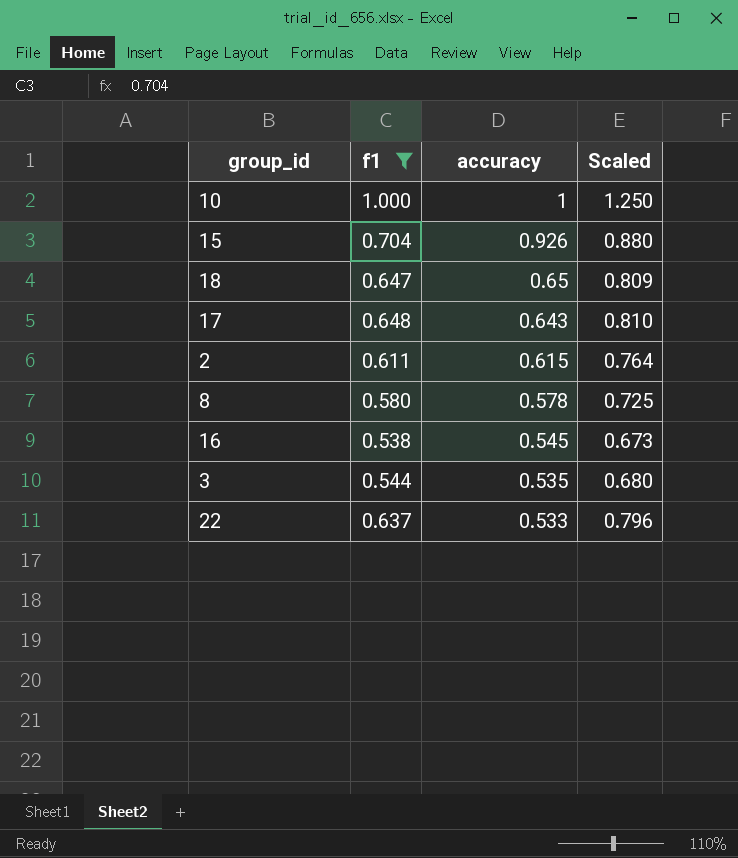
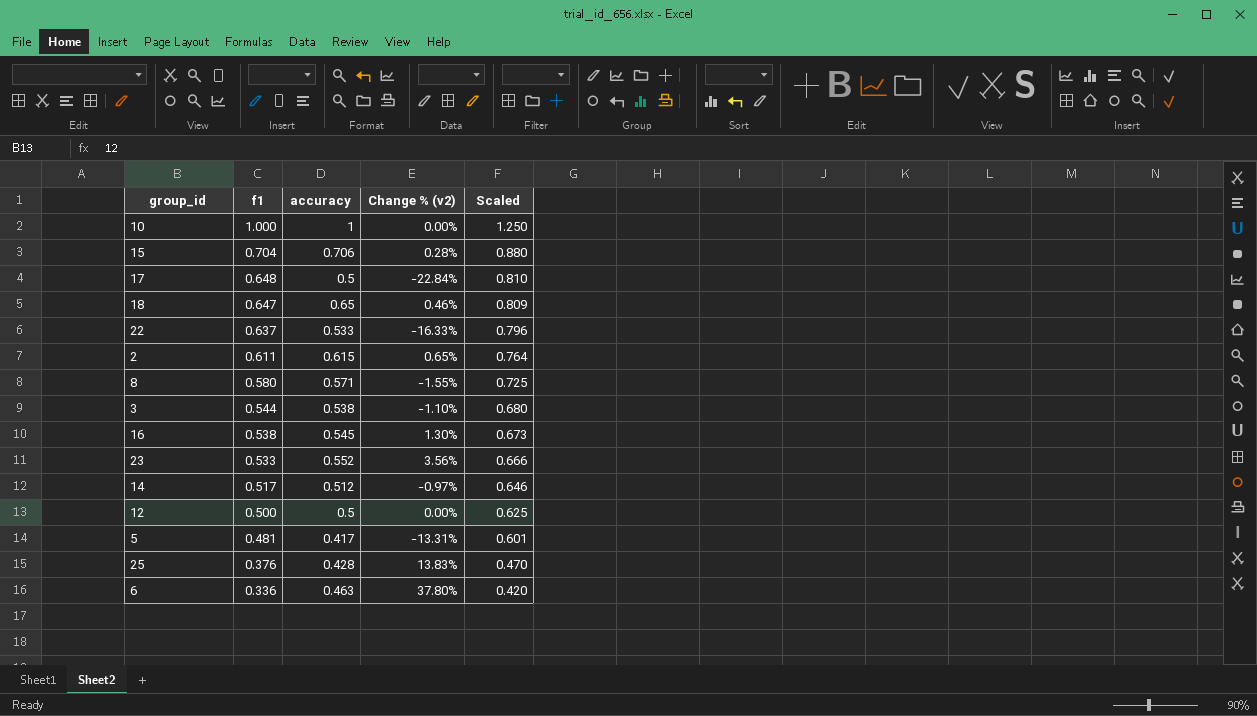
filter: f1 >= 0.538 -> none
row order: accuracy descending -> f1 descending
column Change % (v2) | formula: none -> ([accuracy] - [f1]) / [f1]
15 | accuracy: 0.926 -> 0.706
17 | accuracy: 0.643 -> 0.5
8 | accuracy: 0.578 -> 0.571
3 | accuracy: 0.535 -> 0.538

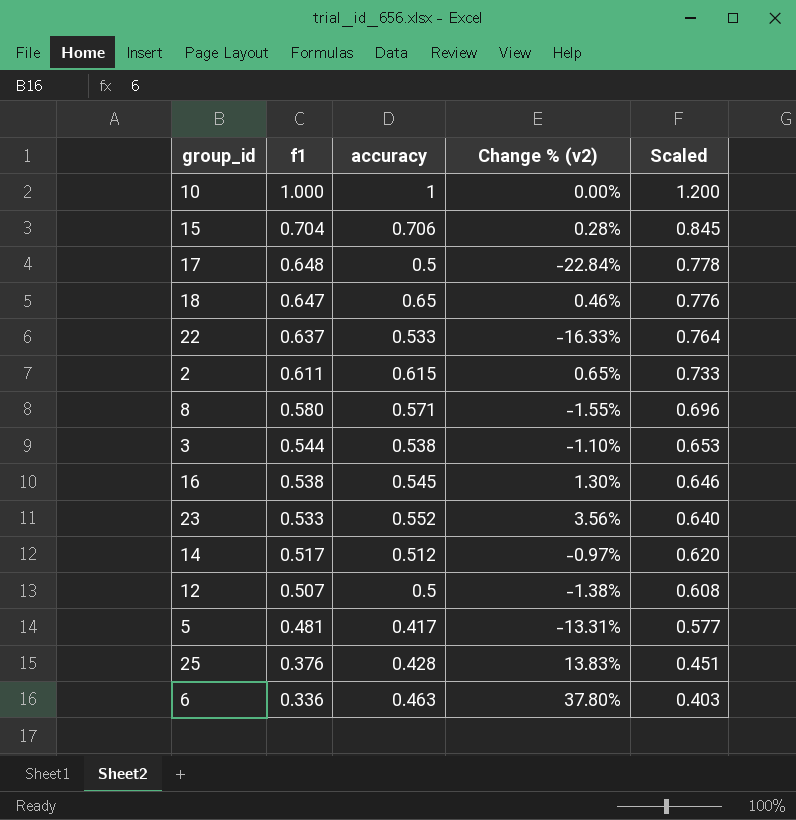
column Scaled | formula: [f1] * 1.25 -> [f1] * 1.2
12 | f1: 0.500 -> 0.507
12 | Change % (v2): 0.00% -> -1.38%

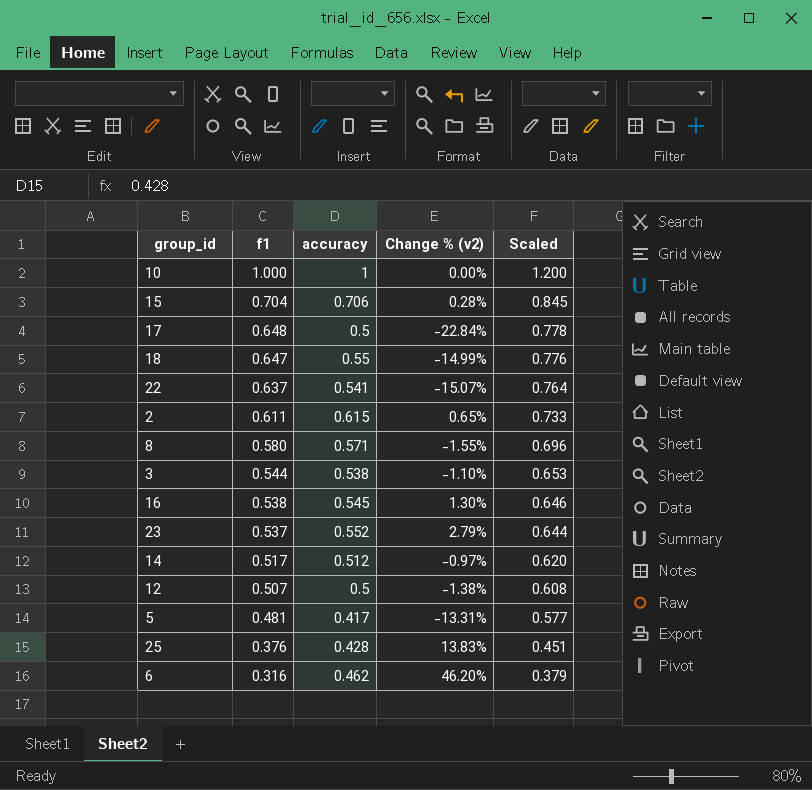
18 | accuracy: 0.65 -> 0.55
18 | Change % (v2): 0.46% -> -14.99%
22 | accuracy: 0.533 -> 0.541
22 | Change % (v2): -16.33% -> -15.07%
23 | f1: 0.533 -> 0.537
23 | Change % (v2): 3.56% -> 2.79%
23 | Scaled: 0.640 -> 0.644
6 | f1: 0.336 -> 0.316
6 | accuracy: 0.463 -> 0.462
6 | Change % (v2): 37.80% -> 46.20%
6 | Scaled: 0.403 -> 0.379

